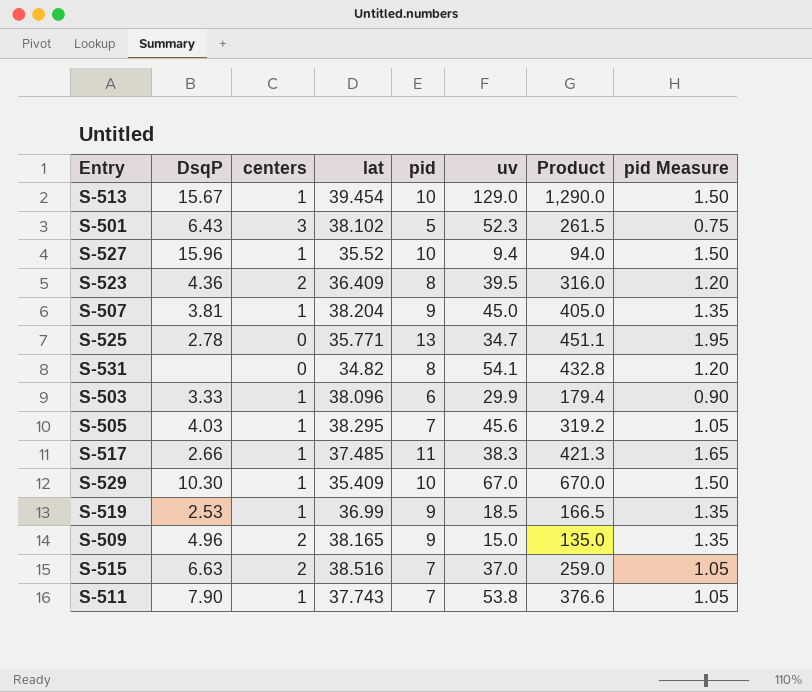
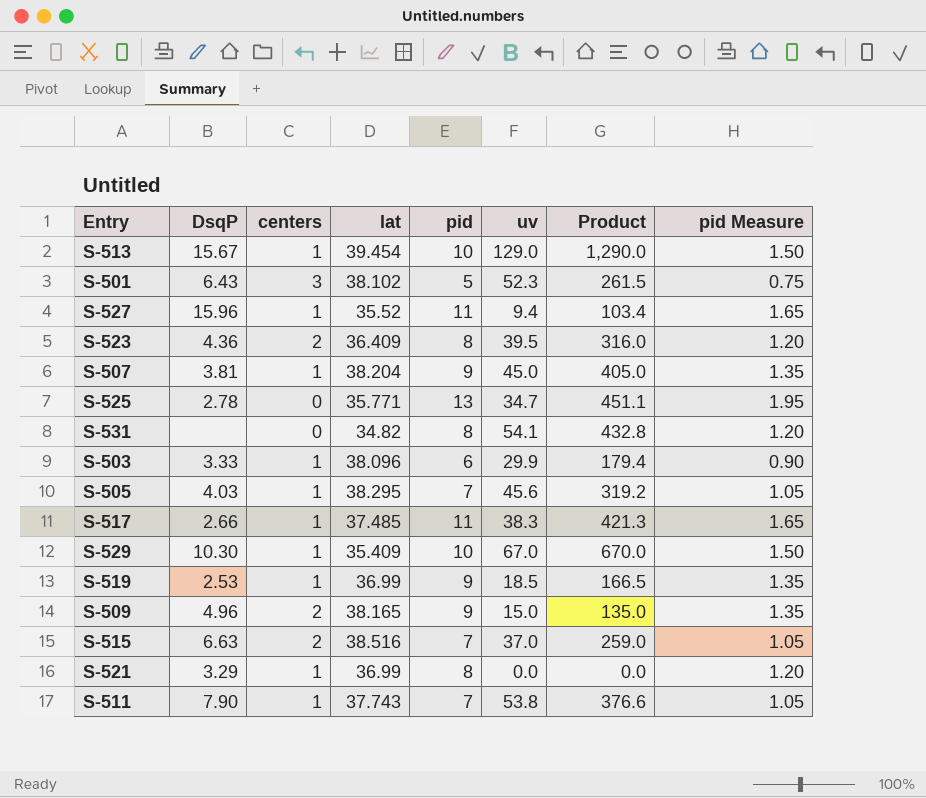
S-527 | pid: 10 -> 11
S-527 | Product: 94.0 -> 103.4
S-527 | pid Measure: 1.50 -> 1.65
row S-521: none -> 3.29 | 1 | 36.99 | 8 | 0.0 | 0.0 | 1.20

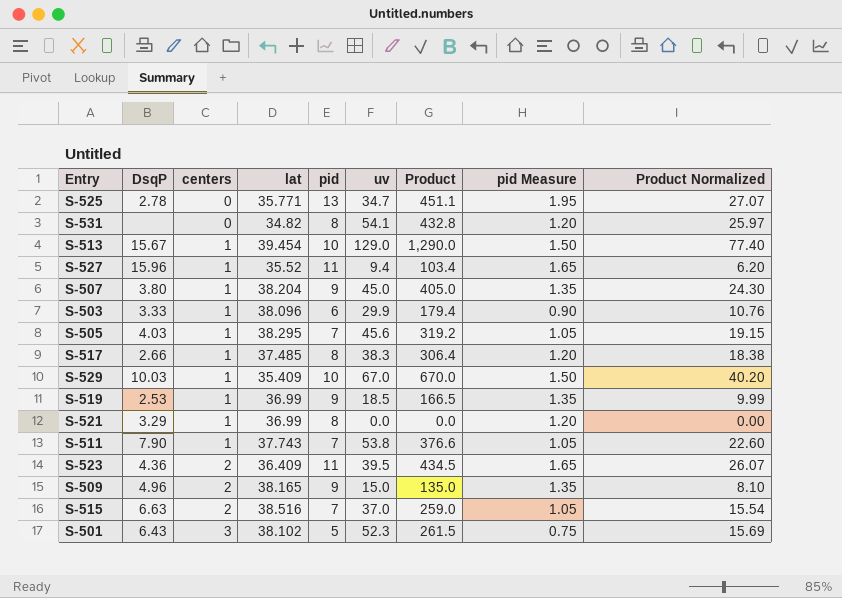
row order: none -> centers ascending
column Product Normalized | formula: none -> [Product] * 0.06
S-507 | DsqP: 3.81 -> 3.80
S-517 | pid: 11 -> 8
S-517 | Product: 421.3 -> 306.4
S-517 | pid Measure: 1.65 -> 1.20
S-529 | DsqP: 10.30 -> 10.03
S-523 | pid: 8 -> 11
S-523 | Product: 316.0 -> 434.5
S-523 | pid Measure: 1.20 -> 1.65

